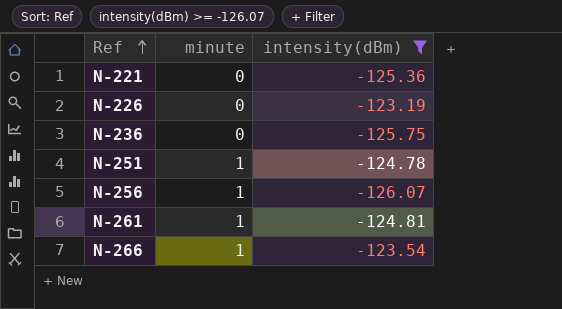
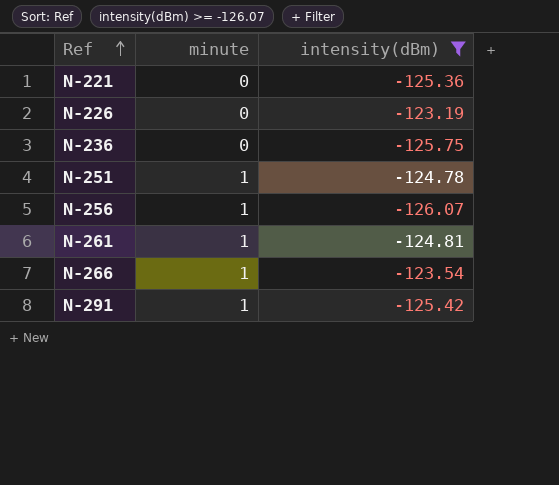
row N-291: none -> 1 | -125.42

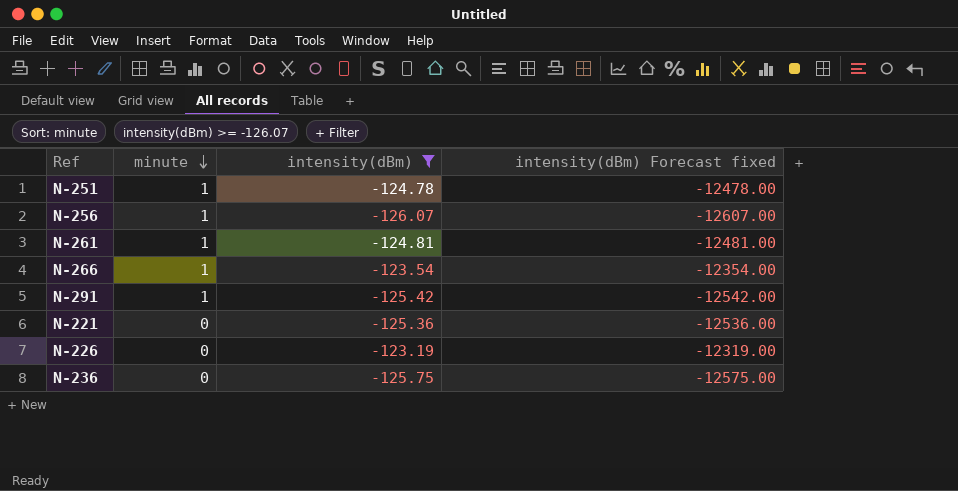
row order: Ref ascending -> minute descending
column intensity(dBm) Forecast fixed | formula: none -> [intensity(dBm)] * 100

